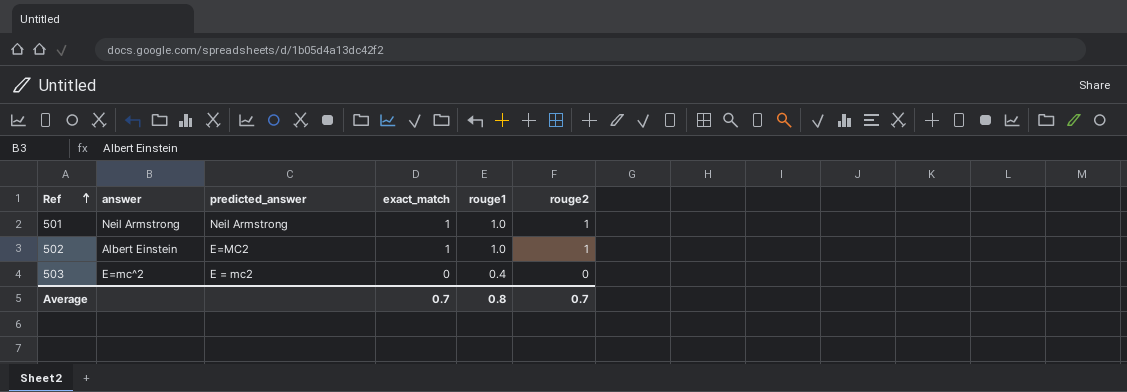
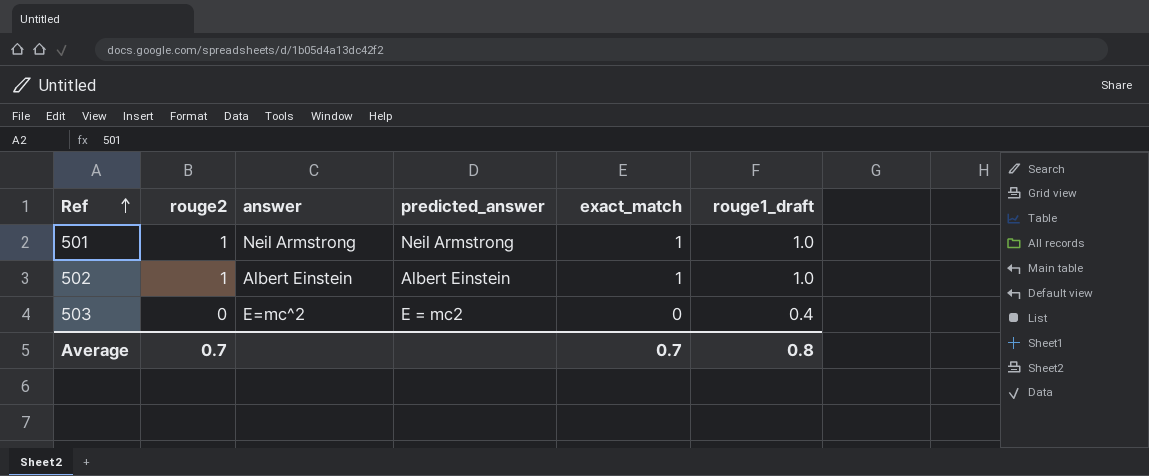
column rouge2 | position: 6 -> 2
column name: rouge1 -> rouge1_draft
502 | predicted_answer: E=MC2 -> Albert Einstein

